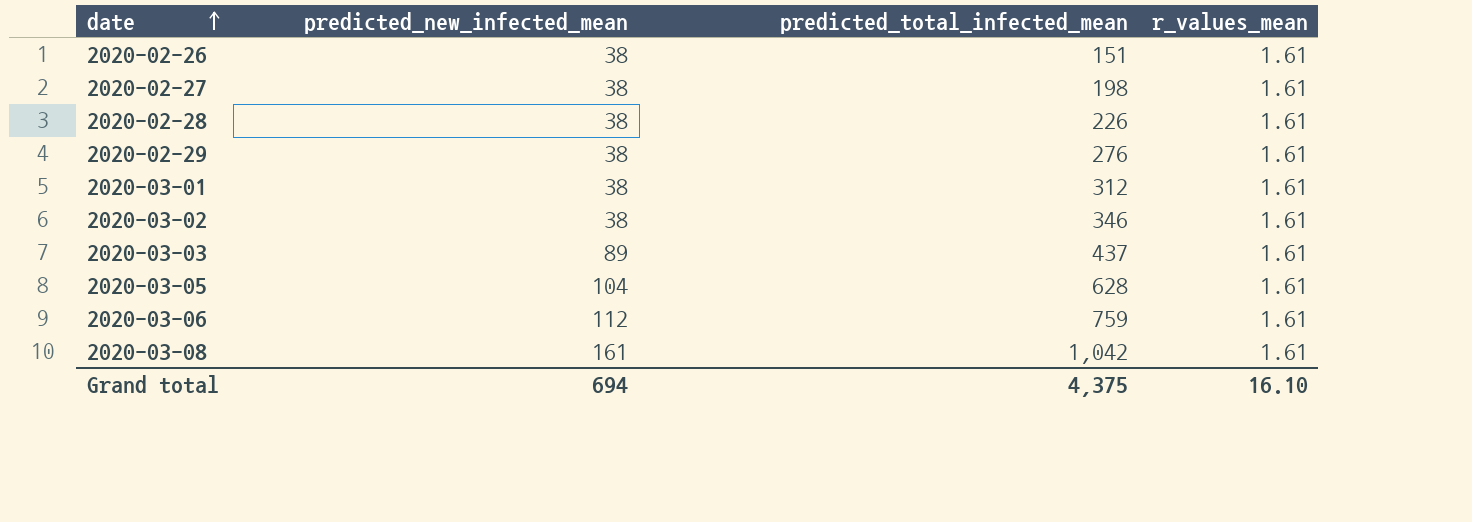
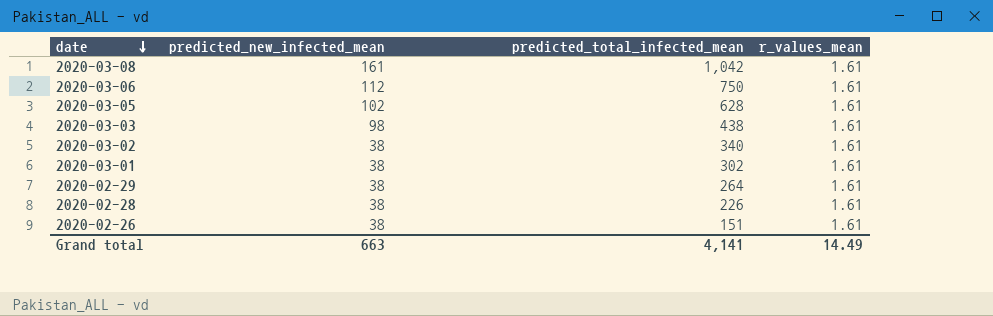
row order: date ascending -> date descending
row 2020-02-27: 38 | 198 | 1.61 -> none
2020-03-06 | predicted_total_infected_mean: 759 -> 750
2020-03-05 | predicted_new_infected_mean: 104 -> 102
2020-03-03 | predicted_new_infected_mean: 89 -> 98
2020-03-03 | predicted_total_infected_mean: 437 -> 438
2020-03-02 | predicted_total_infected_mean: 346 -> 340
2020-03-01 | predicted_total_infected_mean: 312 -> 302
2020-02-29 | predicted_total_infected_mean: 276 -> 264
Grand total | predicted_new_infected_mean: 694 -> 663
Grand total | predicted_total_infected_mean: 4,375 -> 4,141
Grand total | r_values_mean: 16.10 -> 14.49

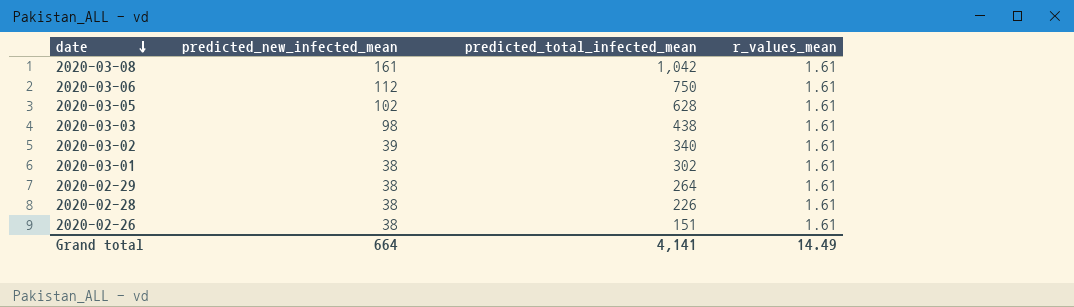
2020-03-02 | predicted_new_infected_mean: 38 -> 39
Grand total | predicted_new_infected_mean: 663 -> 664

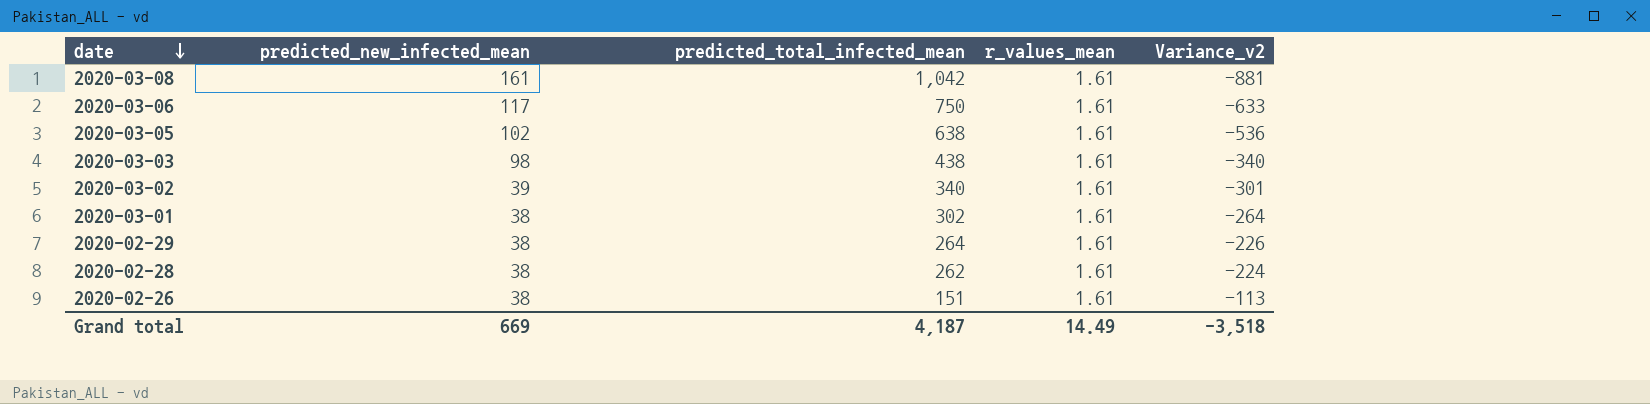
column Variance_v2 | formula: none -> [predicted_new_infected_mean] - [predicted_total_infected_mean]
2020-03-06 | predicted_new_infected_mean: 112 -> 117
2020-03-05 | predicted_total_infected_mean: 628 -> 638
2020-02-28 | predicted_total_infected_mean: 226 -> 262
Grand total | predicted_new_infected_mean: 664 -> 669
Grand total | predicted_total_infected_mean: 4,141 -> 4,187

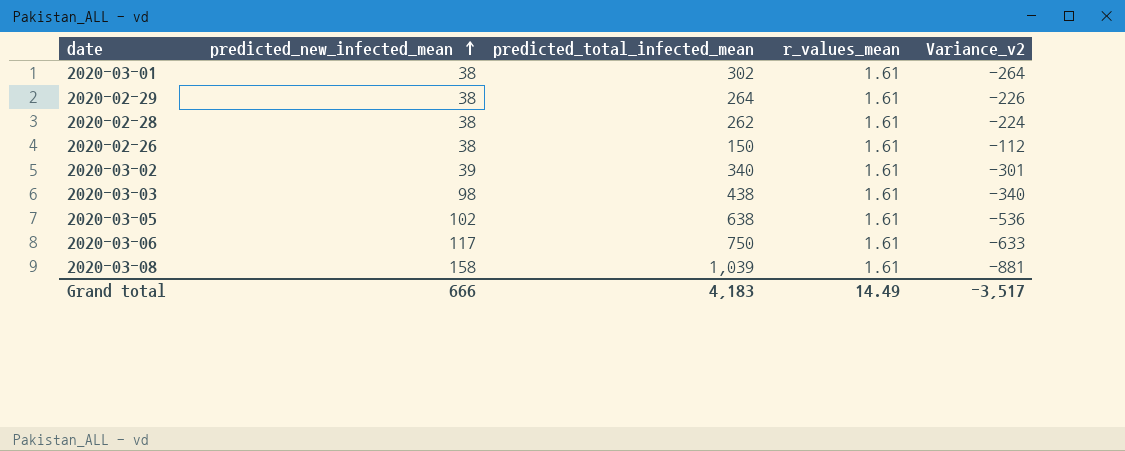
row order: date descending -> predicted_new_infected_mean ascending
2020-02-26 | predicted_total_infected_mean: 151 -> 150
2020-02-26 | Variance_v2: -113 -> -112
2020-03-08 | predicted_new_infected_mean: 161 -> 158
2020-03-08 | predicted_total_infected_mean: 1,042 -> 1,039
Grand total | predicted_new_infected_mean: 669 -> 666
Grand total | predicted_total_infected_mean: 4,187 -> 4,183
Grand total | Variance_v2: -3,518 -> -3,517

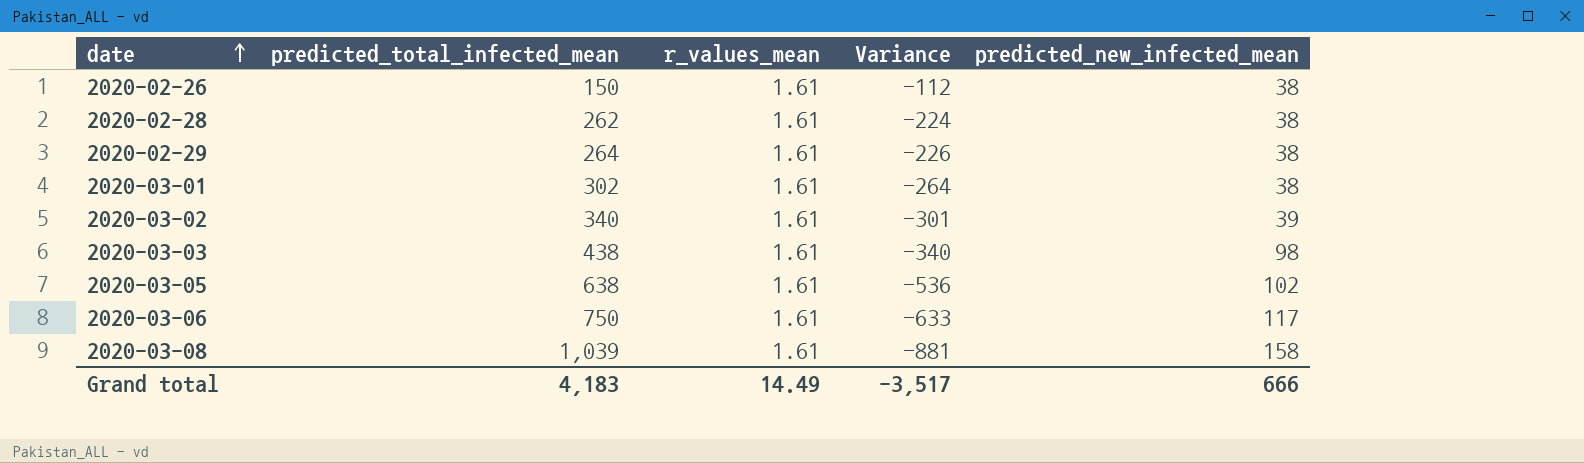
row order: predicted_new_infected_mean ascending -> date ascending
column name: Variance_v2 -> Variance
column predicted_new_infected_mean | position: 2 -> 5

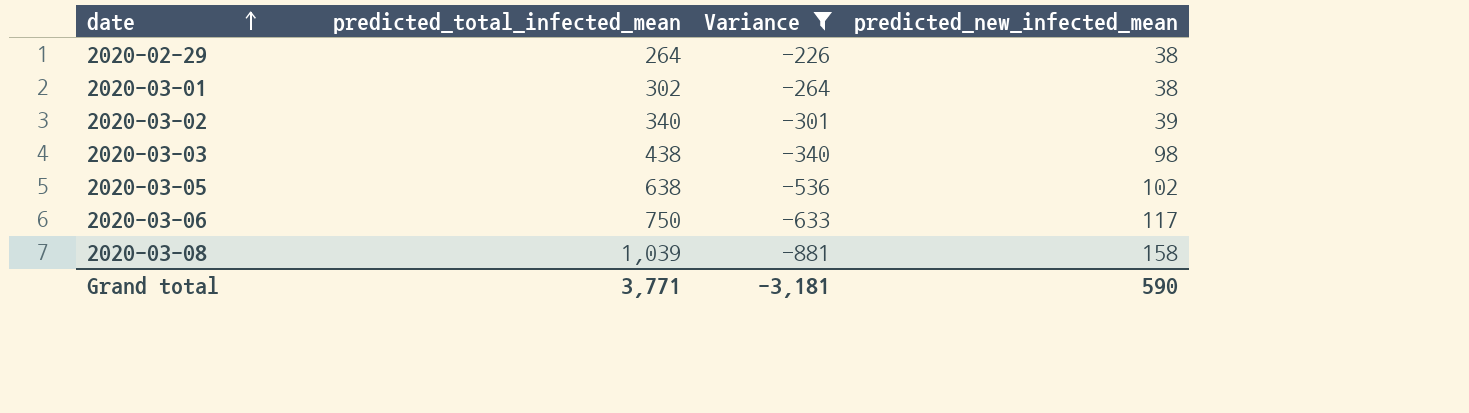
filter: none -> Variance <= -226
column r_values_mean | position: 3 -> none
Grand total | predicted_total_infected_mean: 4,183 -> 3,771
Grand total | Variance: -3,517 -> -3,181
Grand total | predicted_new_infected_mean: 666 -> 590

